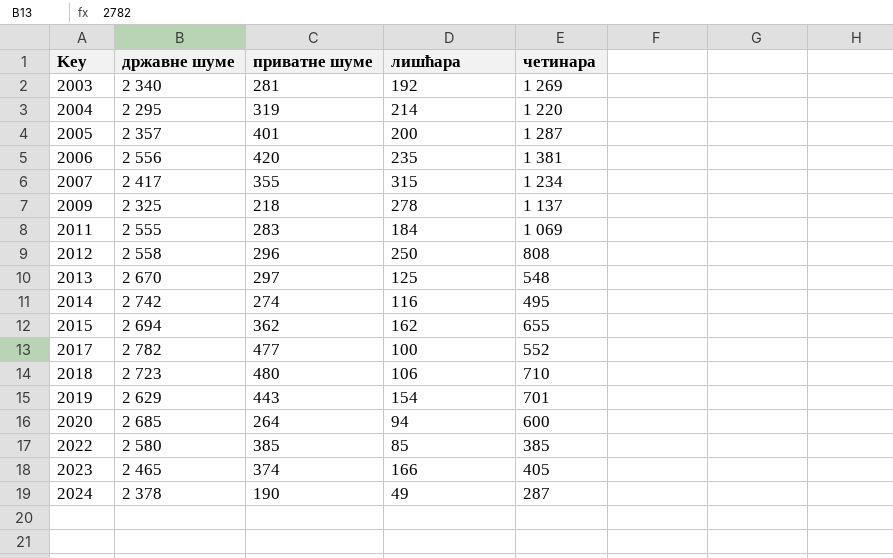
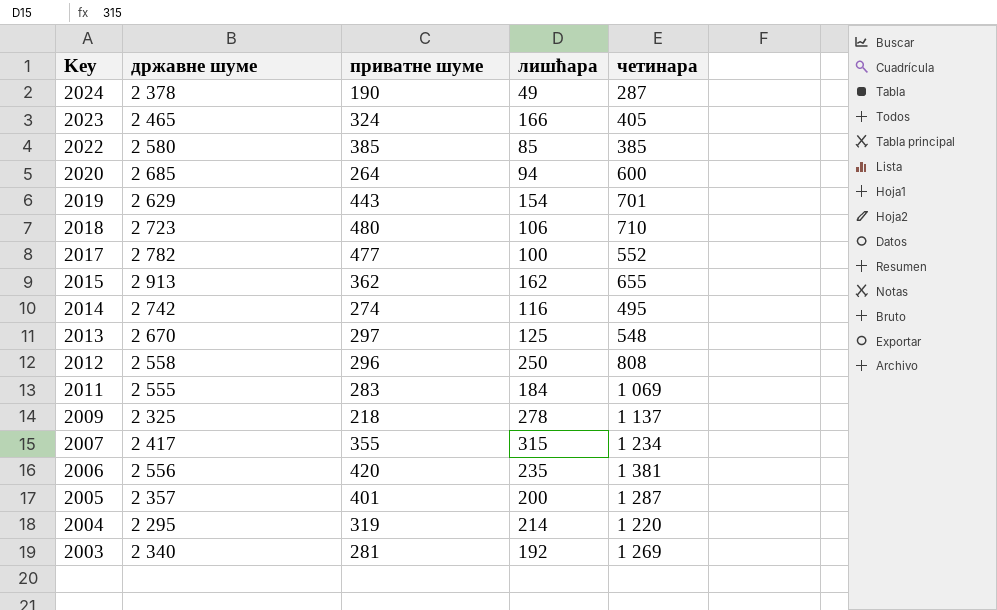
row order: Key ascending -> Key descending
2023 | приватне шуме: 374 -> 324
2015 | државне шуме: 2 694 -> 2 913

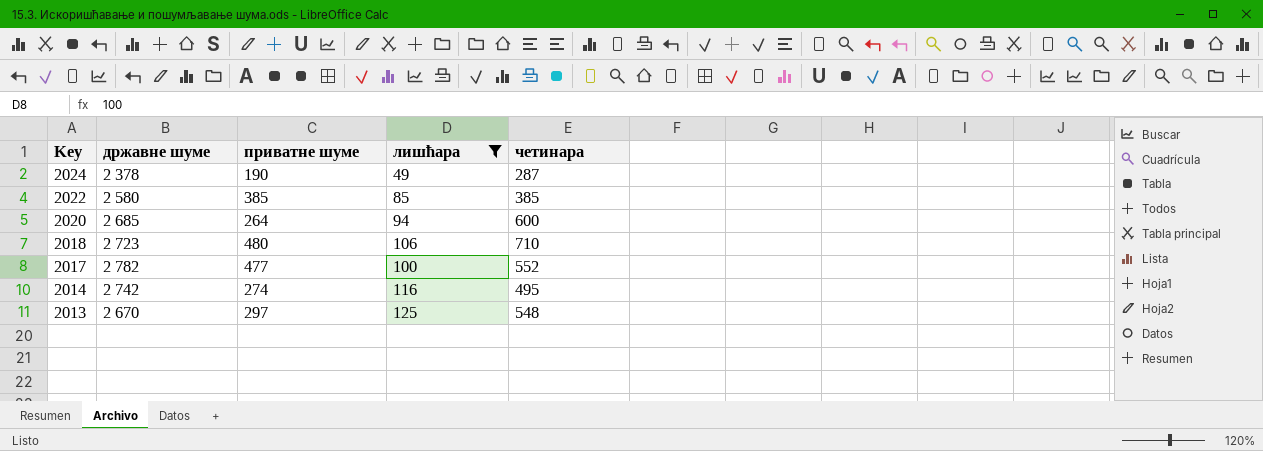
filter: none -> лишћара <= 125

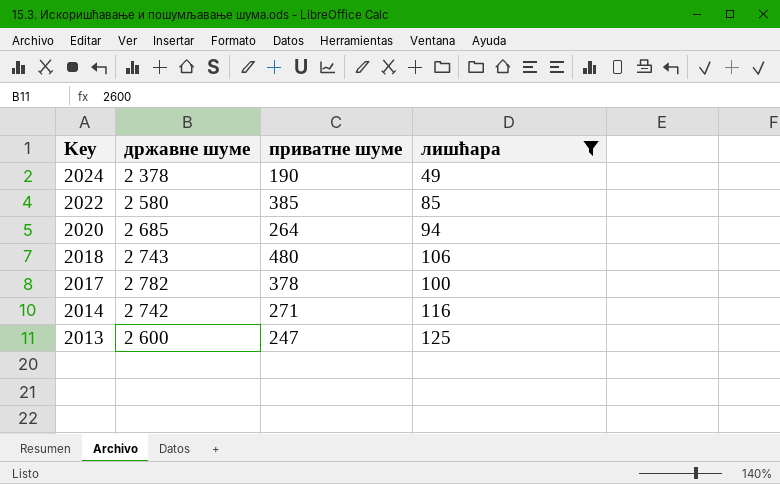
column четинара | position: 5 -> none
2018 | државне шуме: 2 723 -> 2 743
2017 | приватне шуме: 477 -> 378
2014 | приватне шуме: 274 -> 271
2013 | државне шуме: 2 670 -> 2 600
2013 | приватне шуме: 297 -> 247

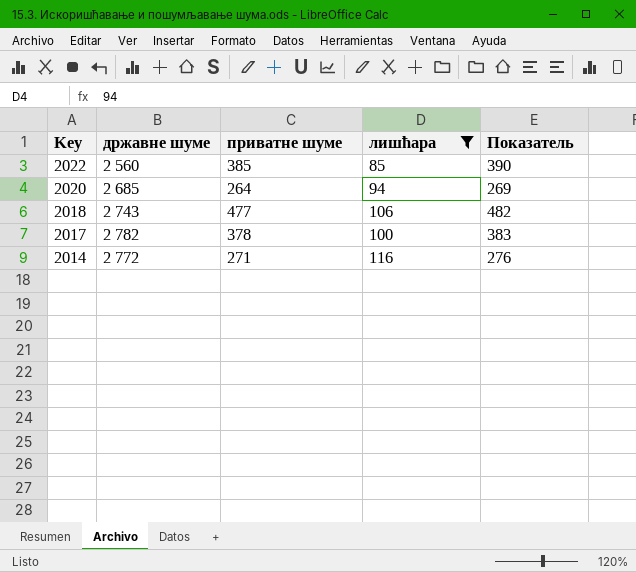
column Показатель | formula: none -> [приватне шуме] + 5
row 2024: 2 378 | 190 | 49 -> none
row 2013: 2 600 | 247 | 125 -> none
2022 | државне шуме: 2 580 -> 2 560
2018 | приватне шуме: 480 -> 477
2014 | државне шуме: 2 742 -> 2 772

